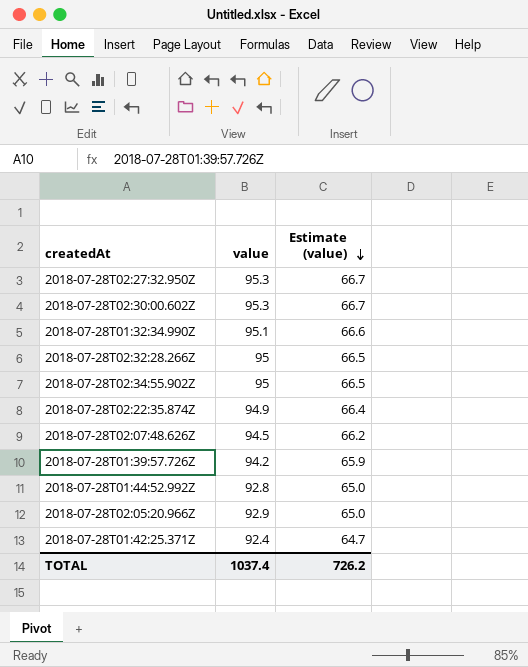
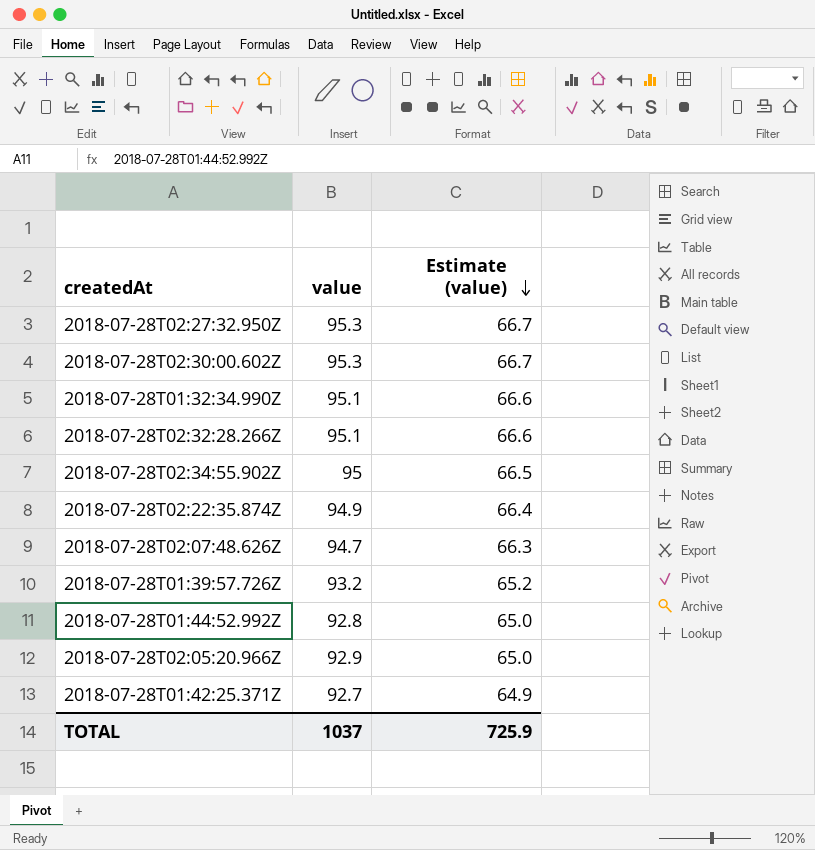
2018-07-28T02:32:28.266Z | value: 95 -> 95.1
2018-07-28T02:32:28.266Z | Estimate (value): 66.5 -> 66.6
2018-07-28T02:07:48.626Z | value: 94.5 -> 94.7
2018-07-28T02:07:48.626Z | Estimate (value): 66.2 -> 66.3
2018-07-28T01:39:57.726Z | value: 94.2 -> 93.2
2018-07-28T01:39:57.726Z | Estimate (value): 65.9 -> 65.2
2018-07-28T01:42:25.371Z | value: 92.4 -> 92.7
2018-07-28T01:42:25.371Z | Estimate (value): 64.7 -> 64.9
TOTAL | value: 1037.4 -> 1037
TOTAL | Estimate (value): 726.2 -> 725.9

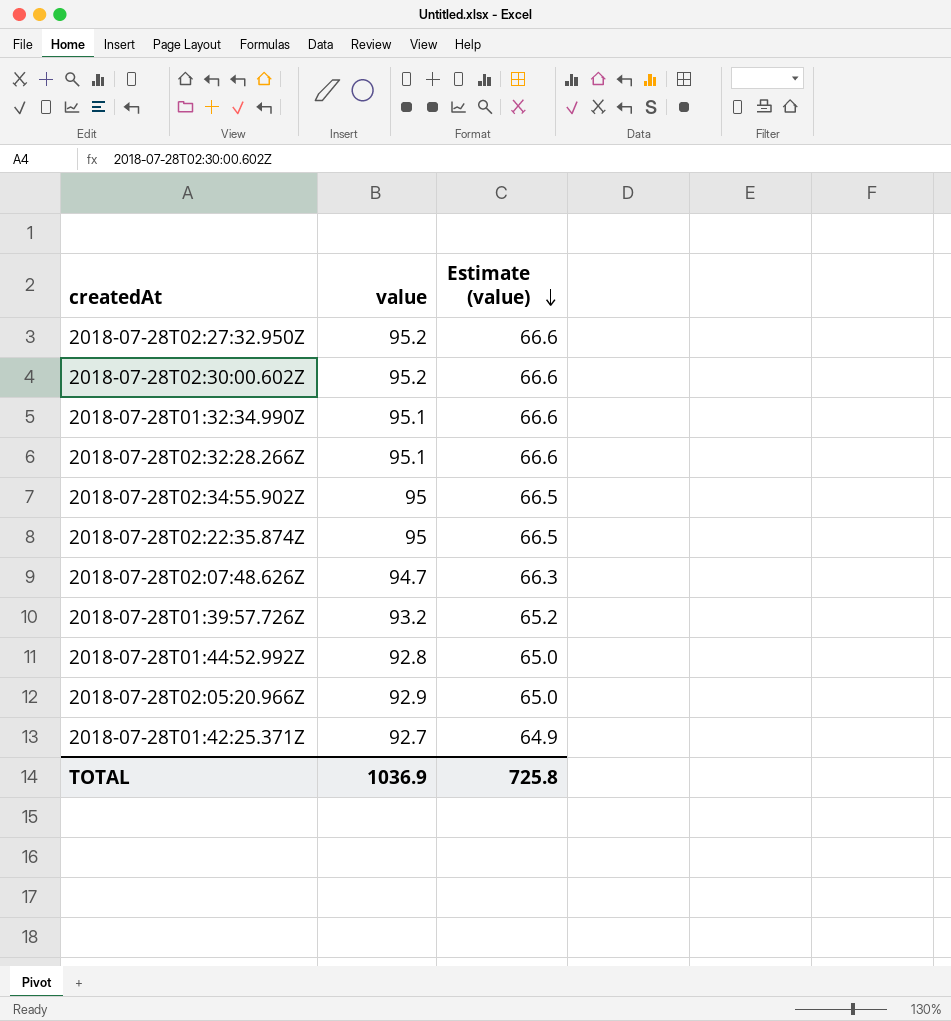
2018-07-28T02:27:32.950Z | value: 95.3 -> 95.2
2018-07-28T02:27:32.950Z | Estimate (value): 66.7 -> 66.6
2018-07-28T02:30:00.602Z | value: 95.3 -> 95.2
2018-07-28T02:30:00.602Z | Estimate (value): 66.7 -> 66.6
2018-07-28T02:22:35.874Z | value: 94.9 -> 95
2018-07-28T02:22:35.874Z | Estimate (value): 66.4 -> 66.5
TOTAL | value: 1037 -> 1036.9
TOTAL | Estimate (value): 725.9 -> 725.8

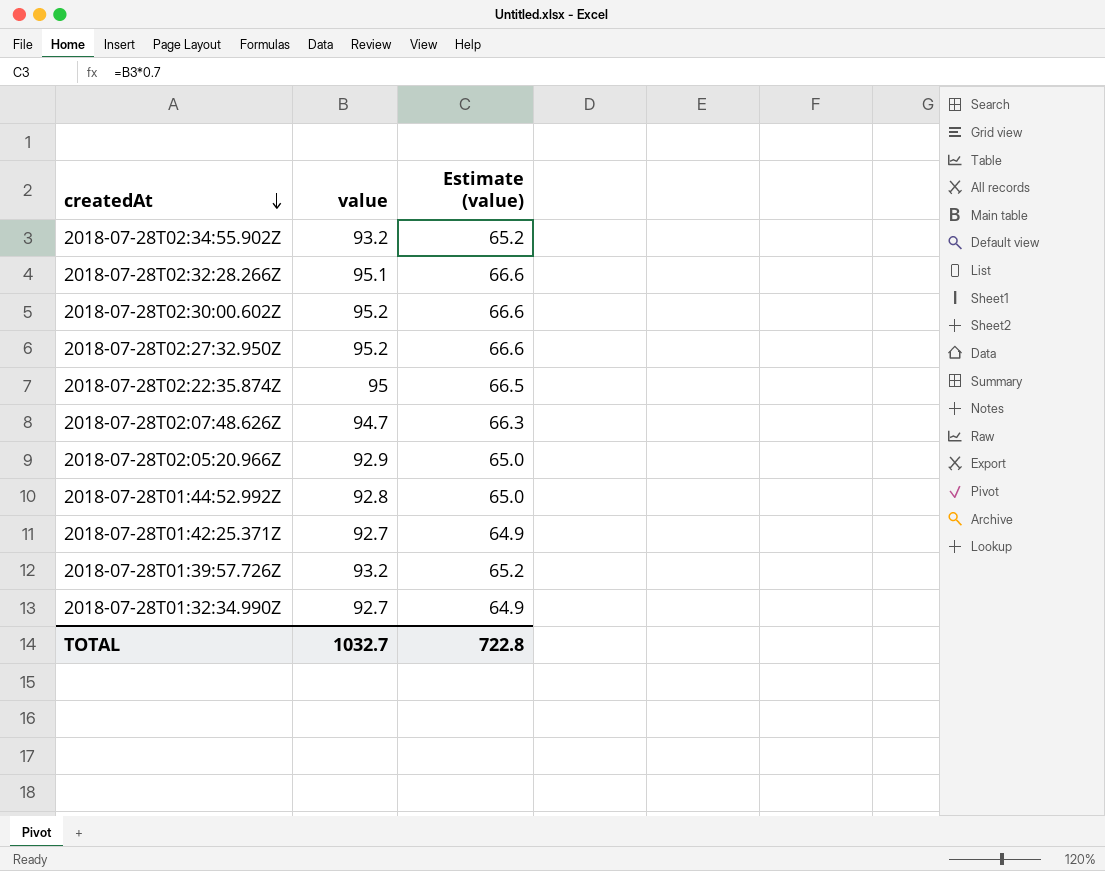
row order: Estimate (value) descending -> createdAt descending
2018-07-28T02:34:55.902Z | value: 95 -> 93.2
2018-07-28T02:34:55.902Z | Estimate (value): 66.5 -> 65.2
2018-07-28T01:32:34.990Z | value: 95.1 -> 92.7
2018-07-28T01:32:34.990Z | Estimate (value): 66.6 -> 64.9
TOTAL | value: 1036.9 -> 1032.7
TOTAL | Estimate (value): 725.8 -> 722.8

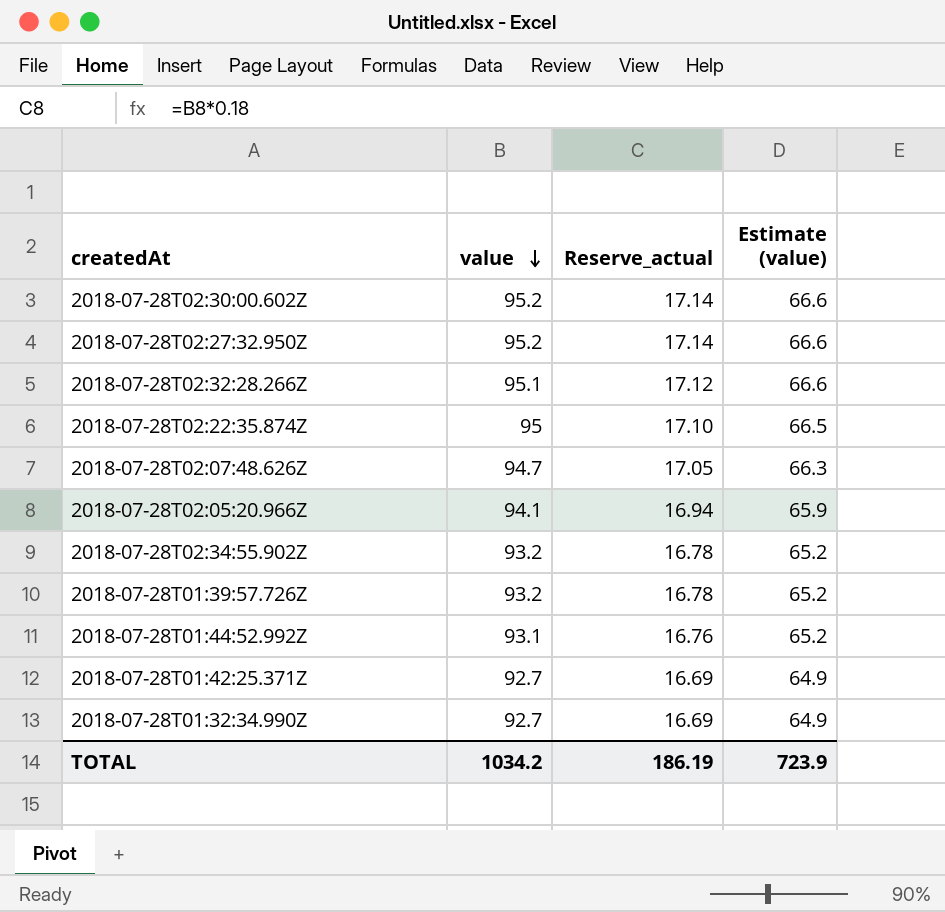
row order: createdAt descending -> value descending
column Reserve_actual | formula: none -> [value] * 0.18
2018-07-28T02:05:20.966Z | value: 92.9 -> 94.1
2018-07-28T02:05:20.966Z | Estimate (value): 65.0 -> 65.9
2018-07-28T01:44:52.992Z | value: 92.8 -> 93.1
2018-07-28T01:44:52.992Z | Estimate (value): 65.0 -> 65.2
TOTAL | value: 1032.7 -> 1034.2
TOTAL | Estimate (value): 722.8 -> 723.9

